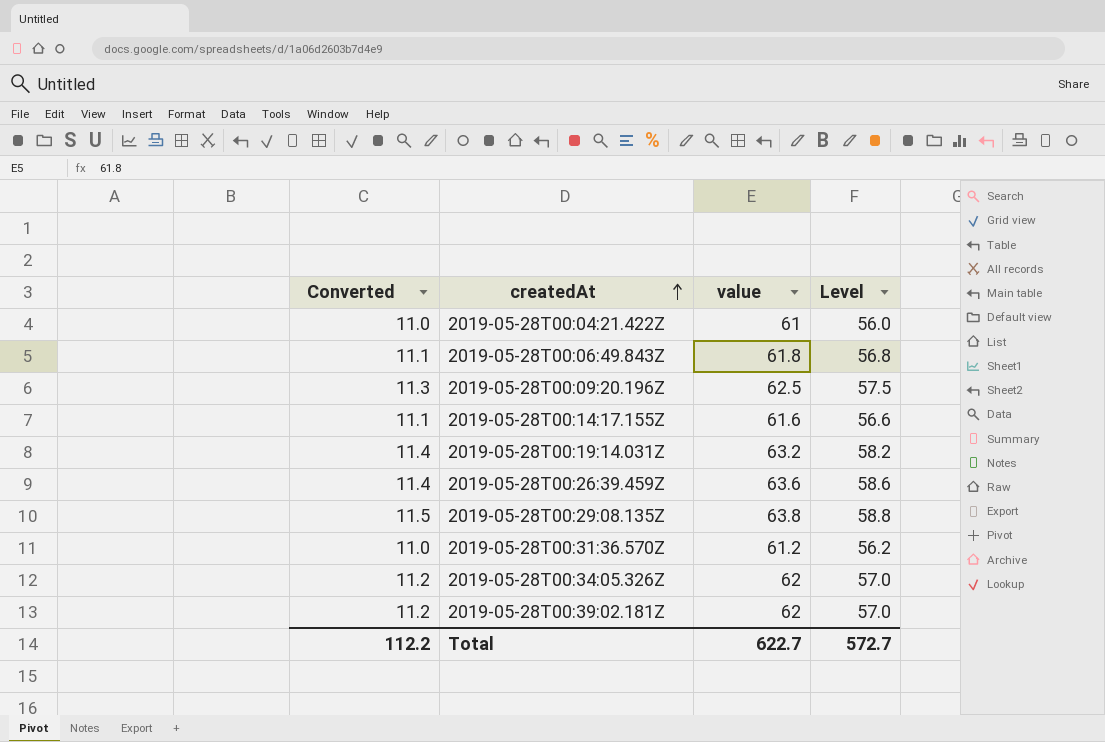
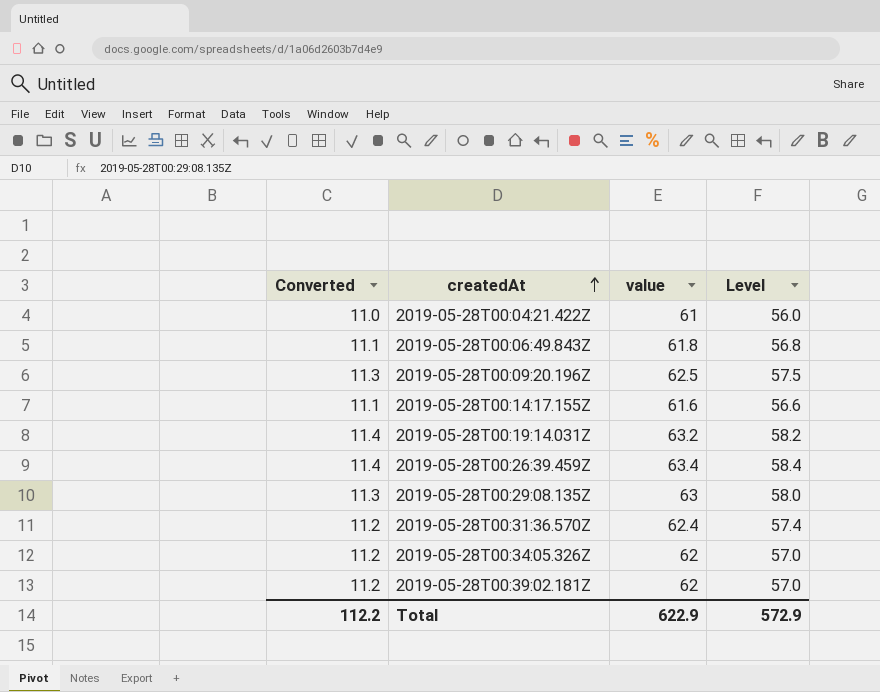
2019-05-28T00:26:39.459Z | value: 63.6 -> 63.4
2019-05-28T00:26:39.459Z | Level: 58.6 -> 58.4
2019-05-28T00:29:08.135Z | Converted: 11.5 -> 11.3
2019-05-28T00:29:08.135Z | value: 63.8 -> 63
2019-05-28T00:29:08.135Z | Level: 58.8 -> 58.0
2019-05-28T00:31:36.570Z | Converted: 11.0 -> 11.2
2019-05-28T00:31:36.570Z | value: 61.2 -> 62.4
2019-05-28T00:31:36.570Z | Level: 56.2 -> 57.4
Total | value: 622.7 -> 622.9
Total | Level: 572.7 -> 572.9

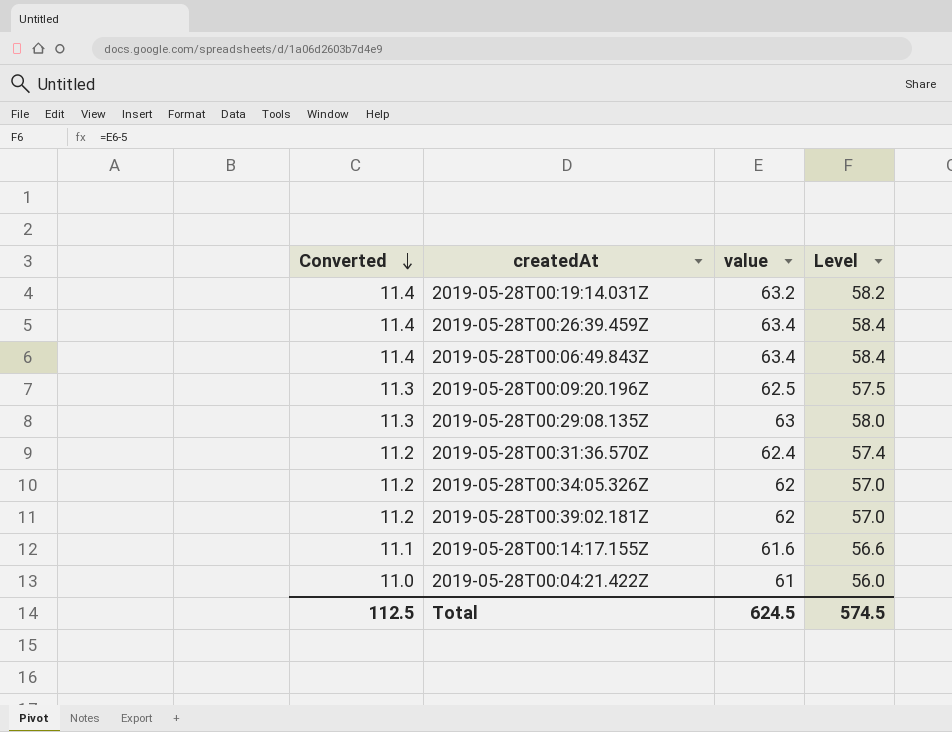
row order: createdAt ascending -> Converted descending
2019-05-28T00:06:49.843Z | Converted: 11.1 -> 11.4
2019-05-28T00:06:49.843Z | value: 61.8 -> 63.4
2019-05-28T00:06:49.843Z | Level: 56.8 -> 58.4
Total | Converted: 112.2 -> 112.5
Total | value: 622.9 -> 624.5
Total | Level: 572.9 -> 574.5

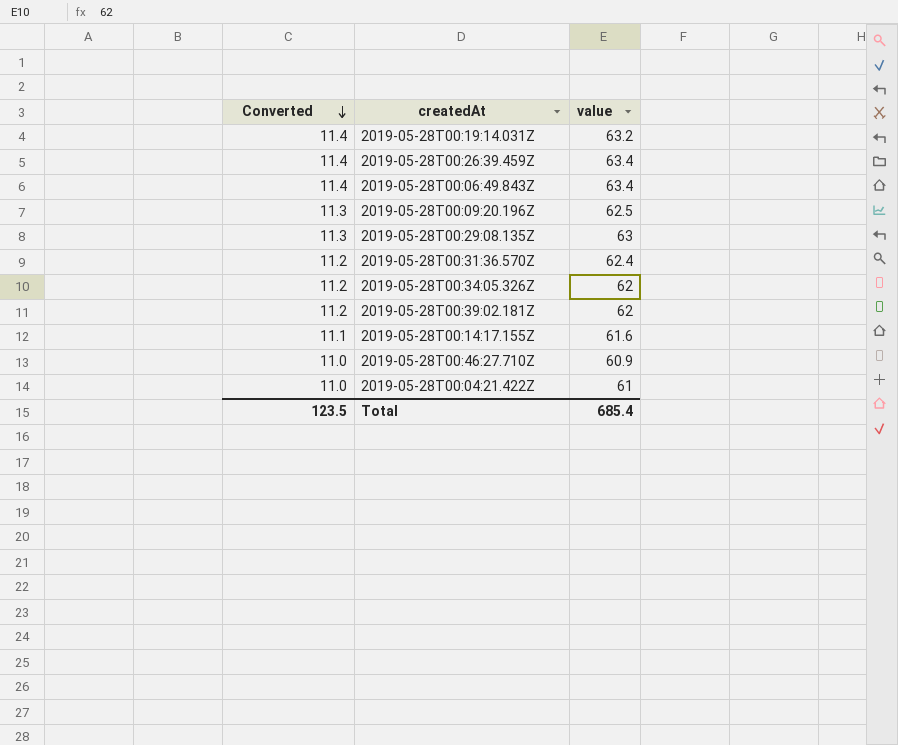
column Level | formula: [value] - 5 -> none
row 2019-05-28T00:46:27.710Z: none -> 11.0 | 60.9
Total | Converted: 112.5 -> 123.5
Total | value: 624.5 -> 685.4

